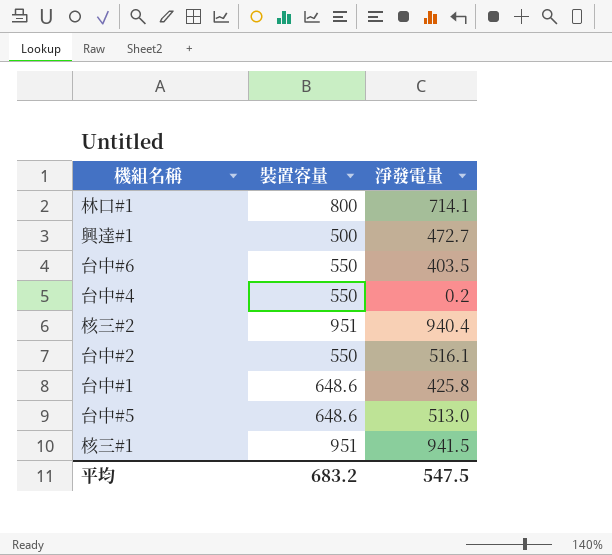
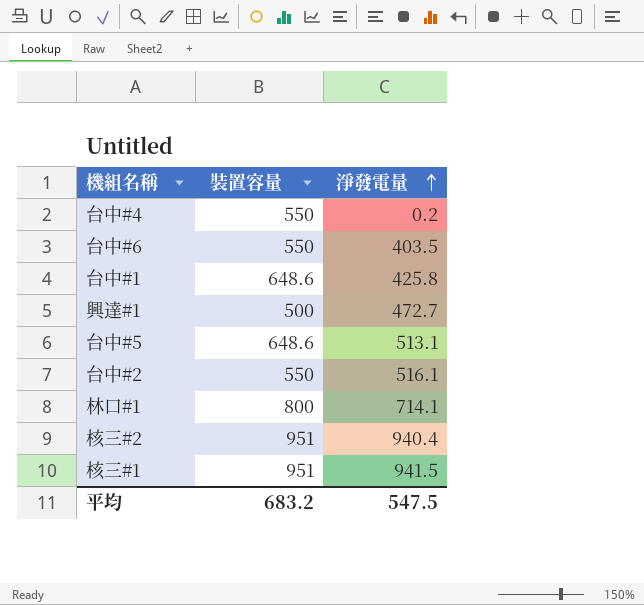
row order: none -> 淨發電量 ascending
台中#5 | 淨發電量: 513.0 -> 513.1

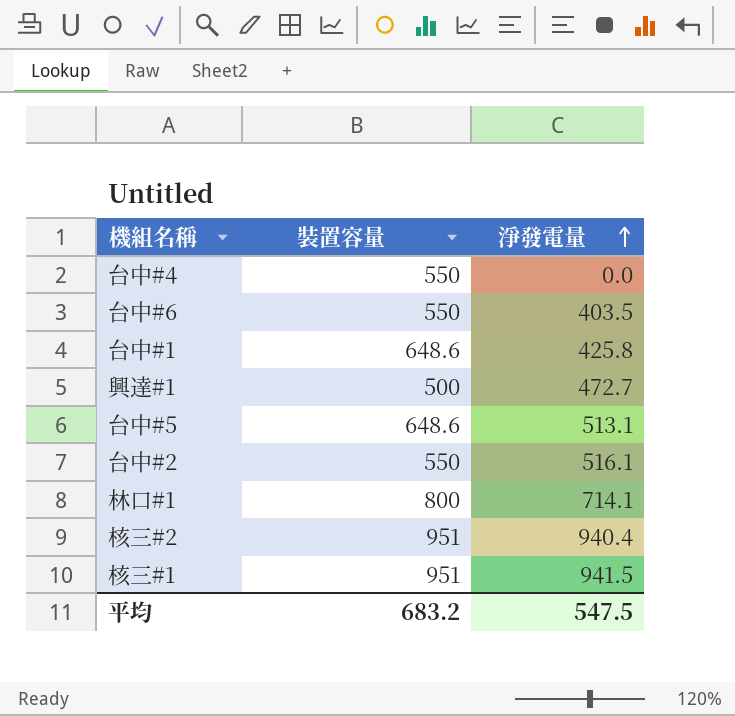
台中#4 | 淨發電量: 0.2 -> 0.0

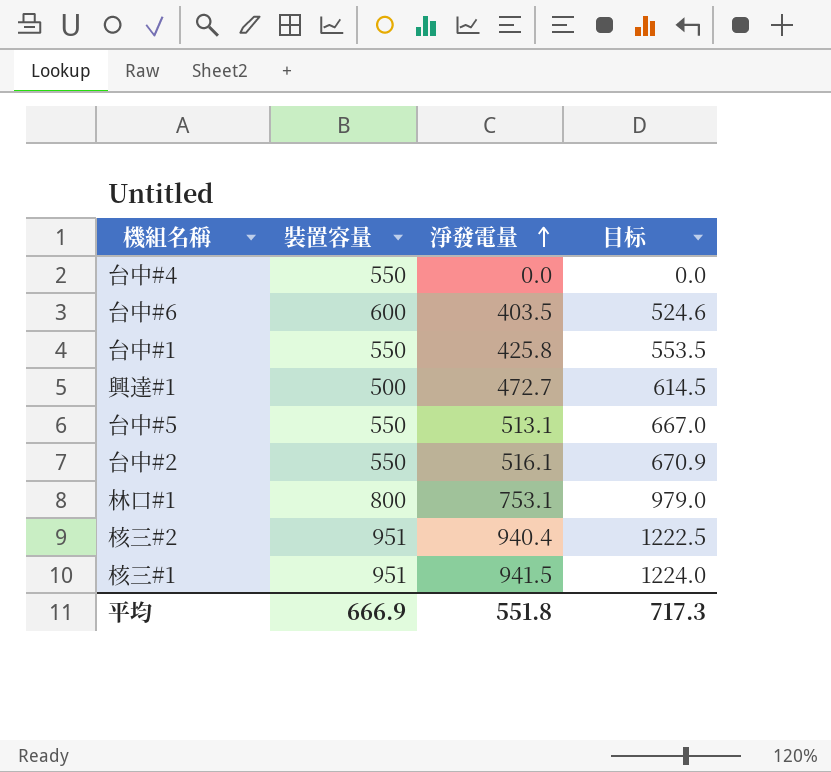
column 目标 | formula: none -> [淨發電量] * 1.3
台中#6 | 裝置容量: 550 -> 600
台中#1 | 裝置容量: 648.6 -> 550
台中#5 | 裝置容量: 648.6 -> 550
林口#1 | 淨發電量: 714.1 -> 753.1
平均 | 裝置容量: 683.2 -> 666.9
平均 | 淨發電量: 547.5 -> 551.8

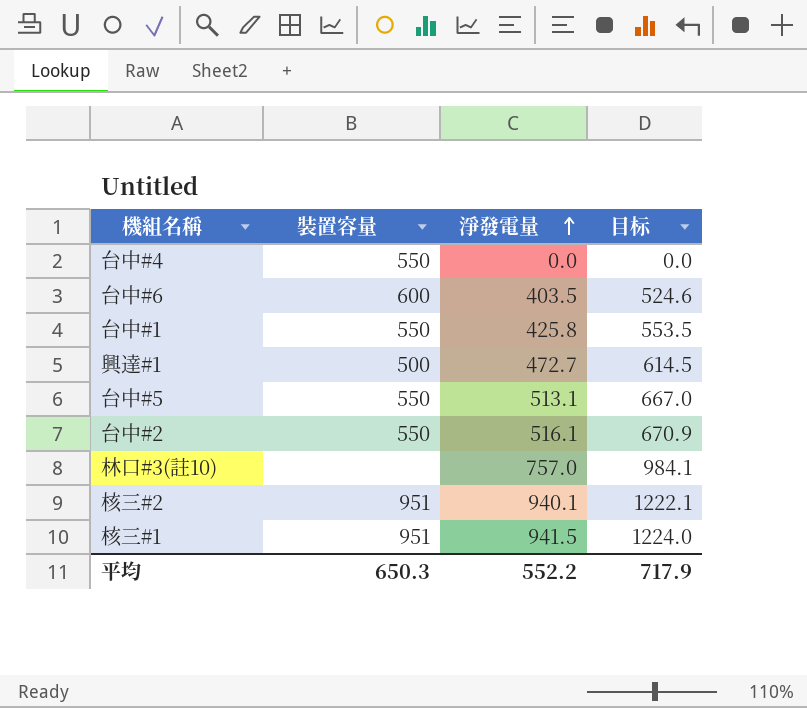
row 林口#1: 800 | 753.1 | 979.0 -> none
row 林口#3(註10): none -> none | 757.0 | 984.1
核三#2 | 淨發電量: 940.4 -> 940.1
核三#2 | 目标: 1222.5 -> 1222.1
平均 | 裝置容量: 666.9 -> 650.3
平均 | 淨發電量: 551.8 -> 552.2
平均 | 目标: 717.3 -> 717.9

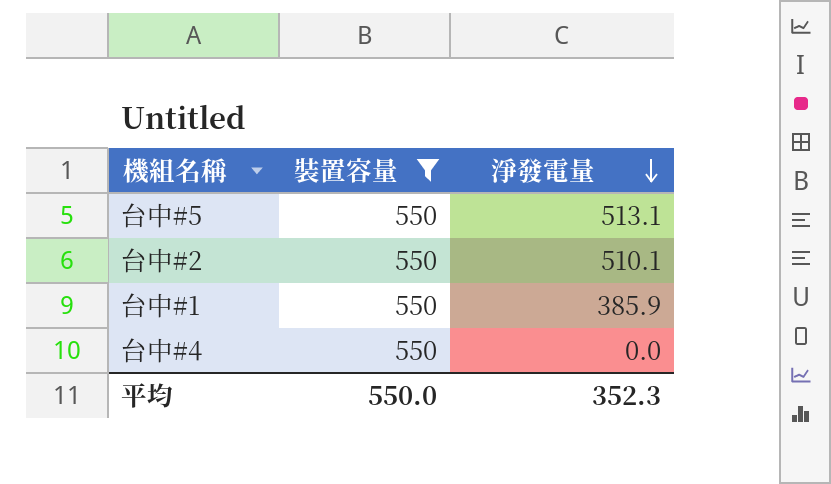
filter: none -> 裝置容量 = 550
row order: 淨發電量 ascending -> 淨發電量 descending
column 目标 | formula: [淨發電量] * 1.3 -> none
台中#2 | 淨發電量: 516.1 -> 510.1
台中#1 | 淨發電量: 425.8 -> 385.9
平均 | 裝置容量: 650.3 -> 550.0
平均 | 淨發電量: 552.2 -> 352.3

